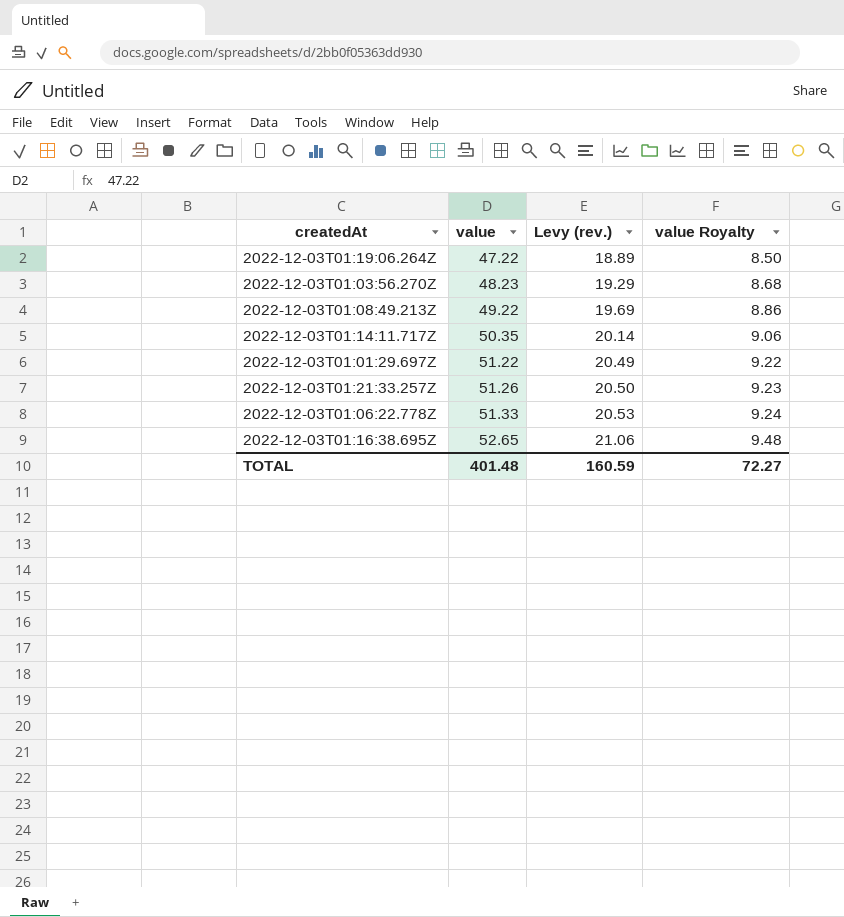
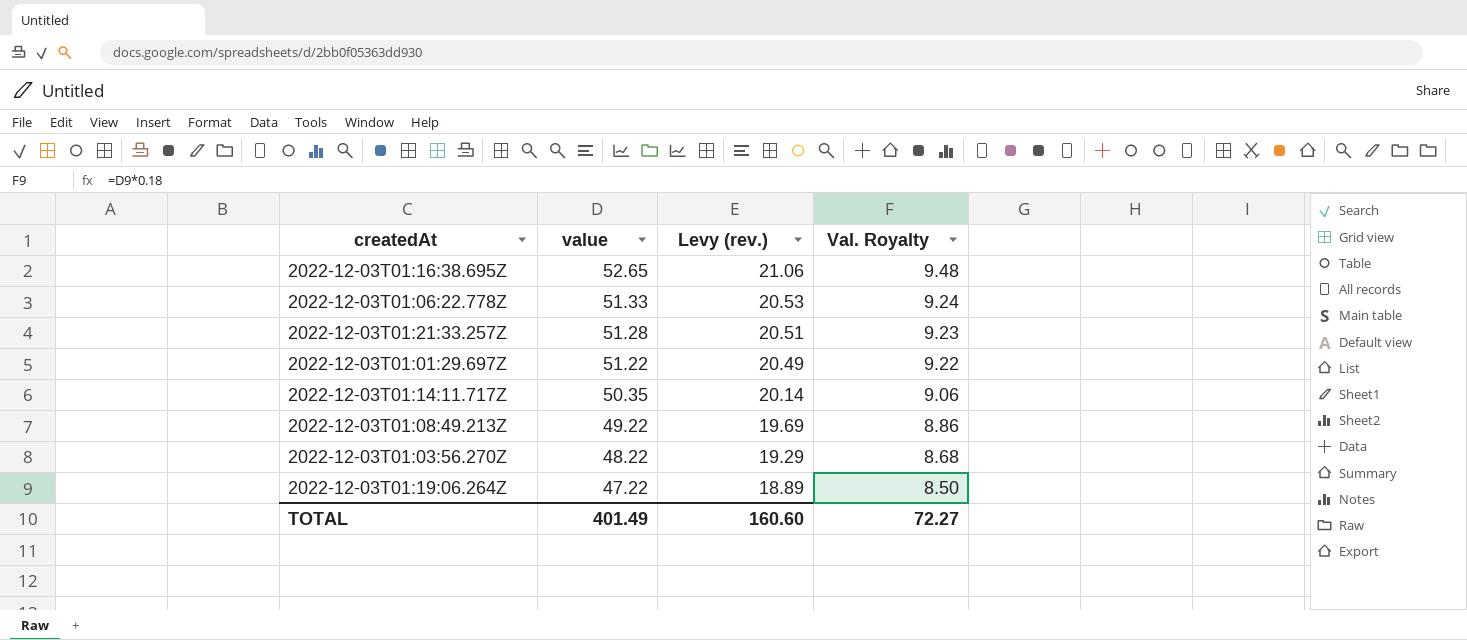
row order: value ascending -> value descending
column name: value Royalty -> Val. Royalty
2022-12-03T01:21:33.257Z | value: 51.26 -> 51.28
2022-12-03T01:21:33.257Z | Levy (rev.): 20.50 -> 20.51
2022-12-03T01:03:56.270Z | value: 48.23 -> 48.22
TOTAL | value: 401.48 -> 401.49
TOTAL | Levy (rev.): 160.59 -> 160.60

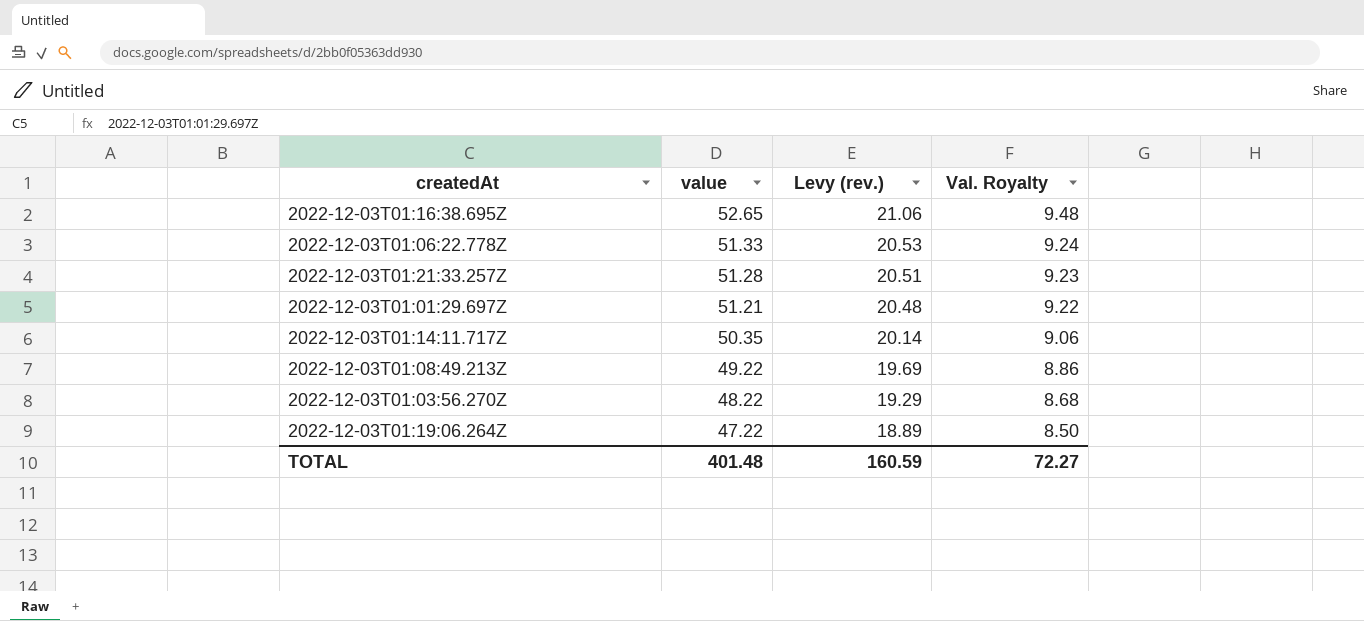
2022-12-03T01:01:29.697Z | value: 51.22 -> 51.21
2022-12-03T01:01:29.697Z | Levy (rev.): 20.49 -> 20.48
TOTAL | value: 401.49 -> 401.48
TOTAL | Levy (rev.): 160.60 -> 160.59

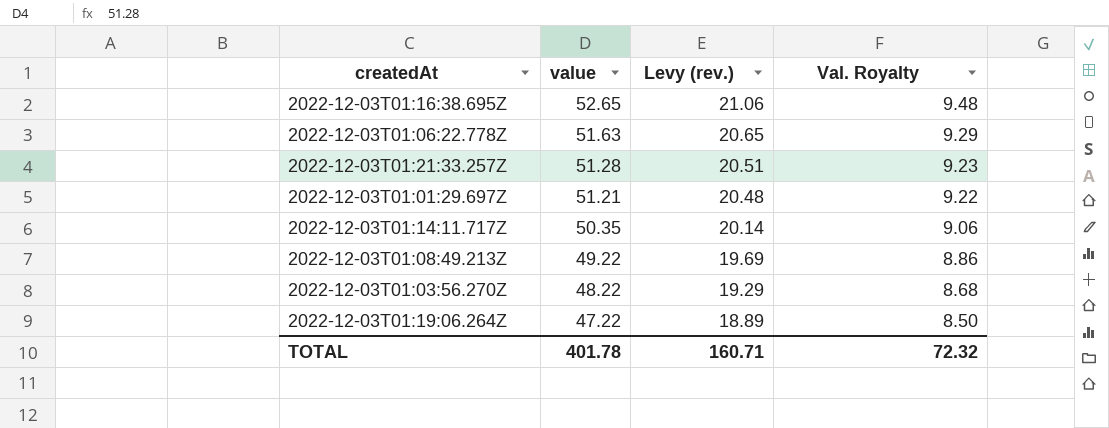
2022-12-03T01:06:22.778Z | value: 51.33 -> 51.63
2022-12-03T01:06:22.778Z | Levy (rev.): 20.53 -> 20.65
2022-12-03T01:06:22.778Z | Val. Royalty: 9.24 -> 9.29
TOTAL | value: 401.48 -> 401.78
TOTAL | Levy (rev.): 160.59 -> 160.71
TOTAL | Val. Royalty: 72.27 -> 72.32

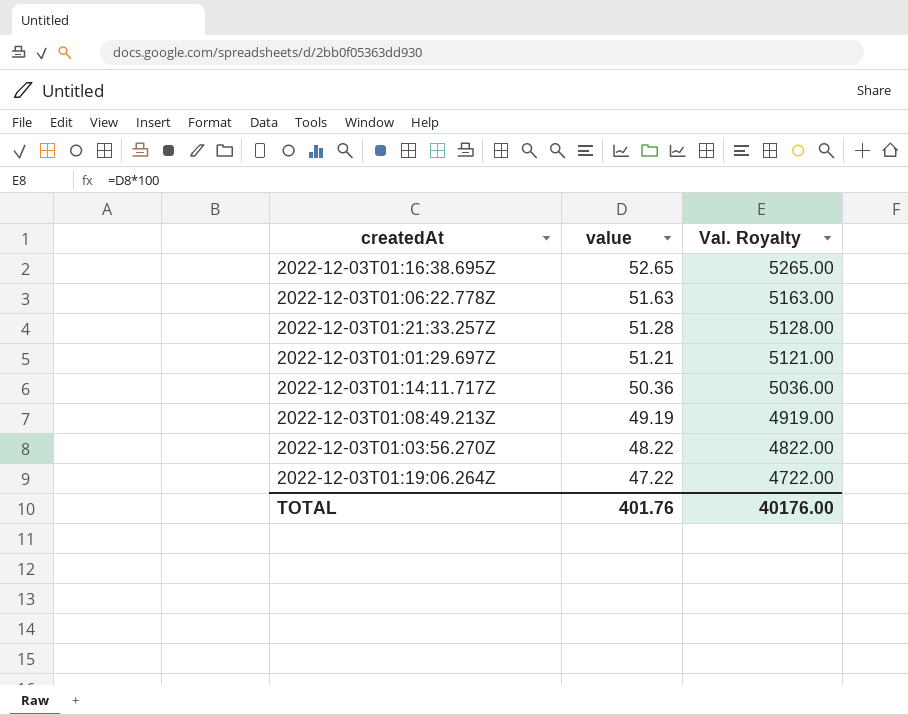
column Levy (rev.) | formula: [value] * 0.4 -> none
column Val. Royalty | formula: [value] * 0.18 -> [value] * 100
2022-12-03T01:14:11.717Z | value: 50.35 -> 50.36
2022-12-03T01:08:49.213Z | value: 49.22 -> 49.19
TOTAL | value: 401.78 -> 401.76
TOTAL | Val. Royalty: 72.32 -> 40176.00

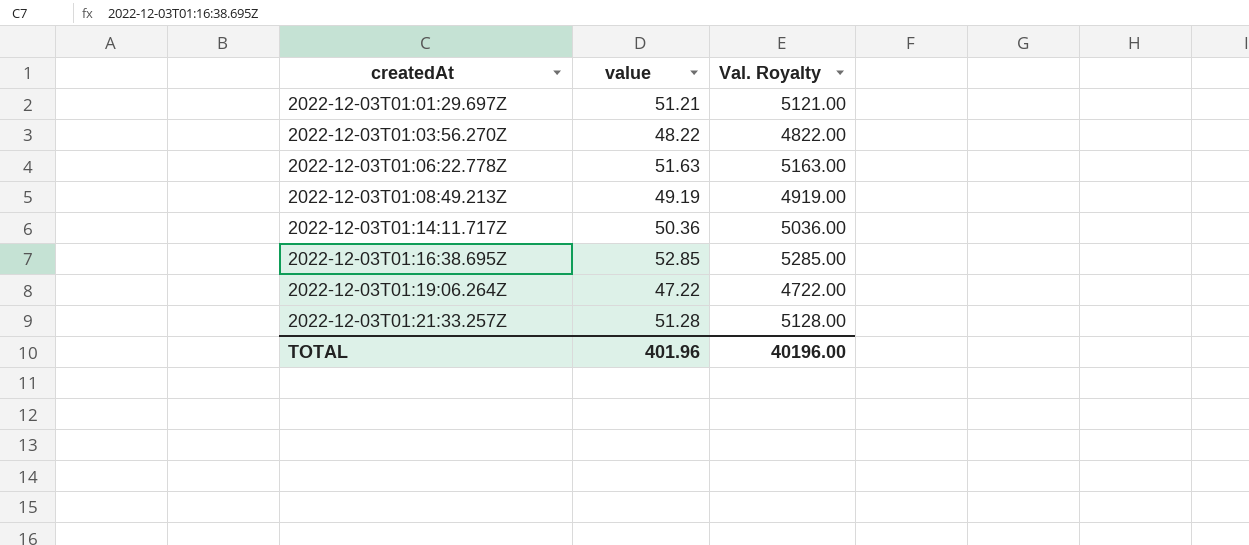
row order: value descending -> createdAt ascending
2022-12-03T01:16:38.695Z | value: 52.65 -> 52.85
2022-12-03T01:16:38.695Z | Val. Royalty: 5265.00 -> 5285.00
TOTAL | value: 401.76 -> 401.96
TOTAL | Val. Royalty: 40176.00 -> 40196.00

